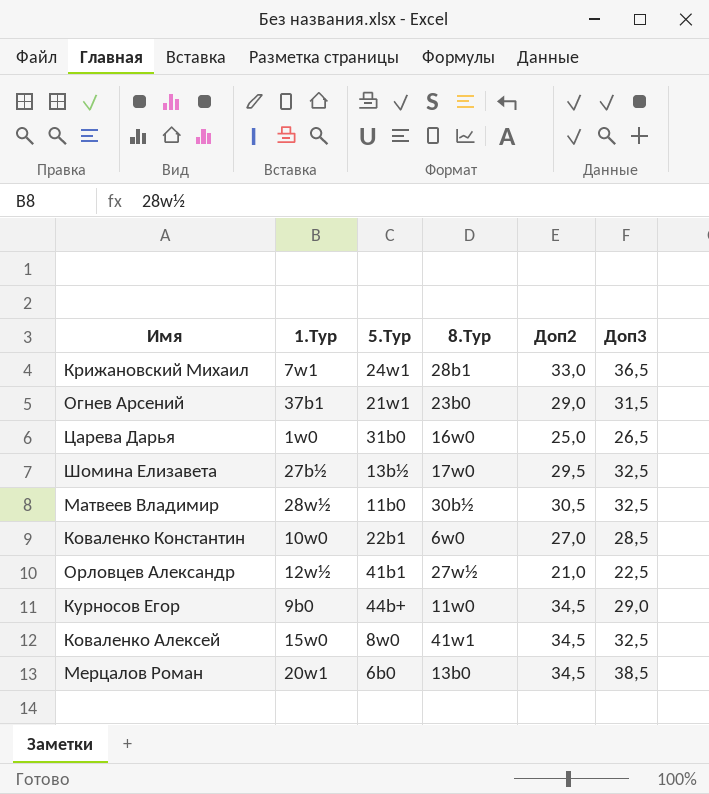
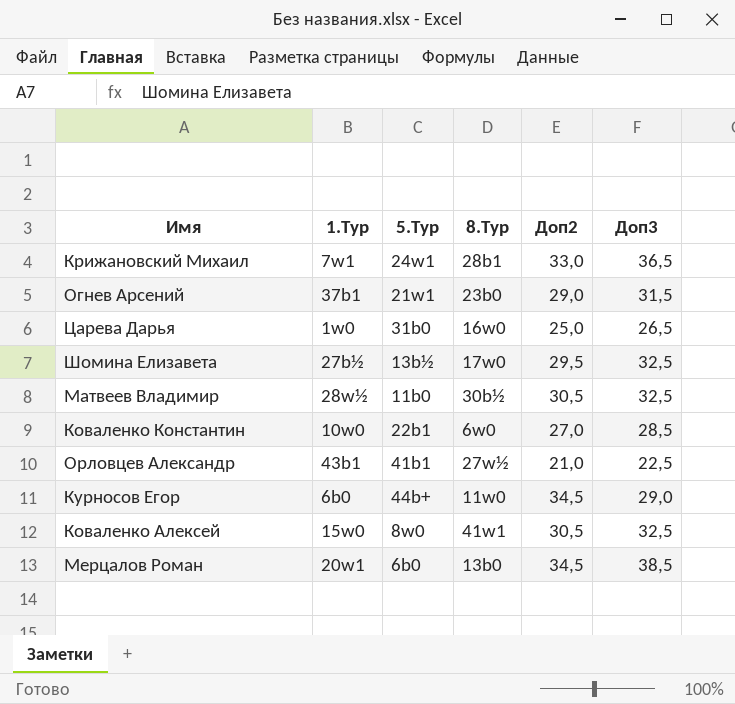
Орловцев Александр | 1.Тур: 12w½ -> 43b1
Курносов Егор | 1.Тур: 9b0 -> 6b0
Коваленко Алексей | Доп2: 34,5 -> 30,5

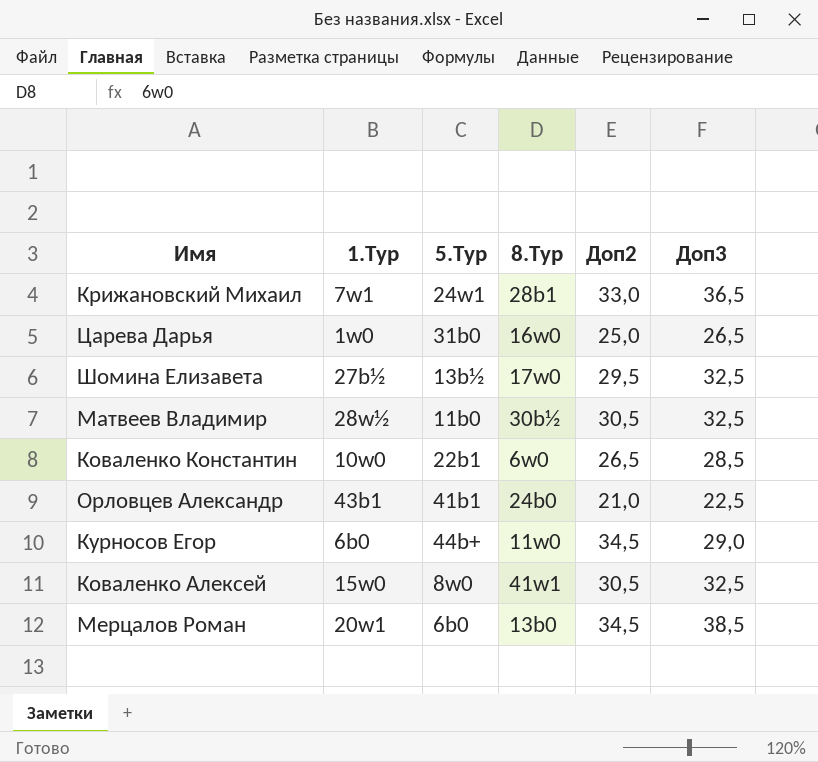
row Огнев Арсений: 37b1 | 21w1 | 23b0 | 29,0 | 31,5 -> none
Коваленко Константин | Доп2: 27,0 -> 26,5
Орловцев Александр | 8.Тур: 27w½ -> 24b0

